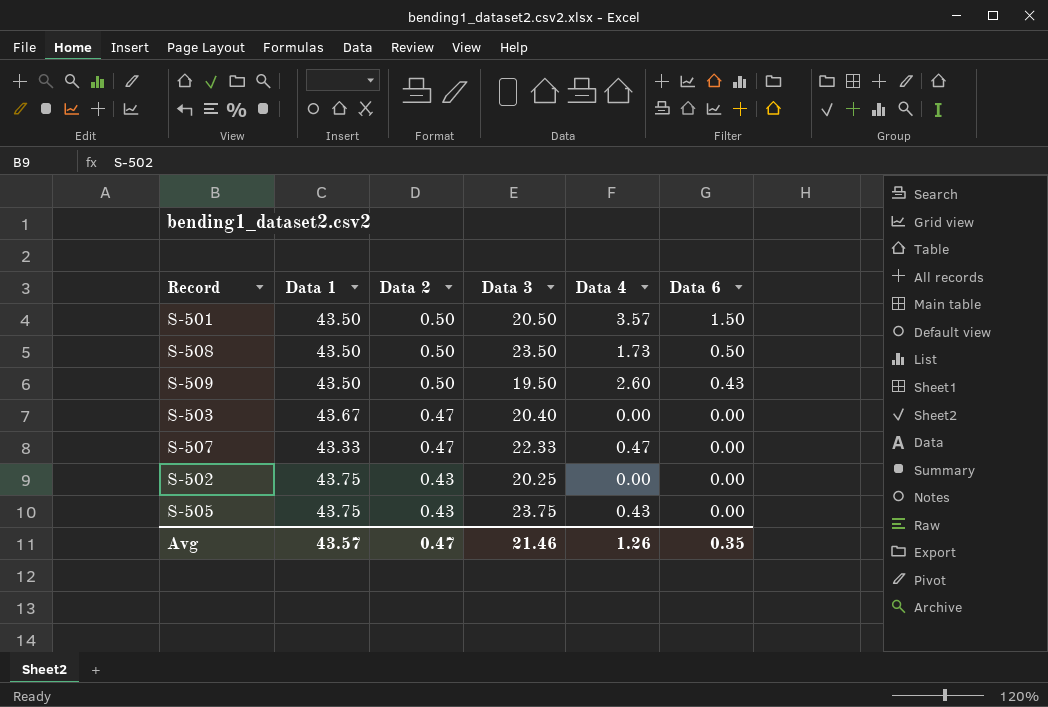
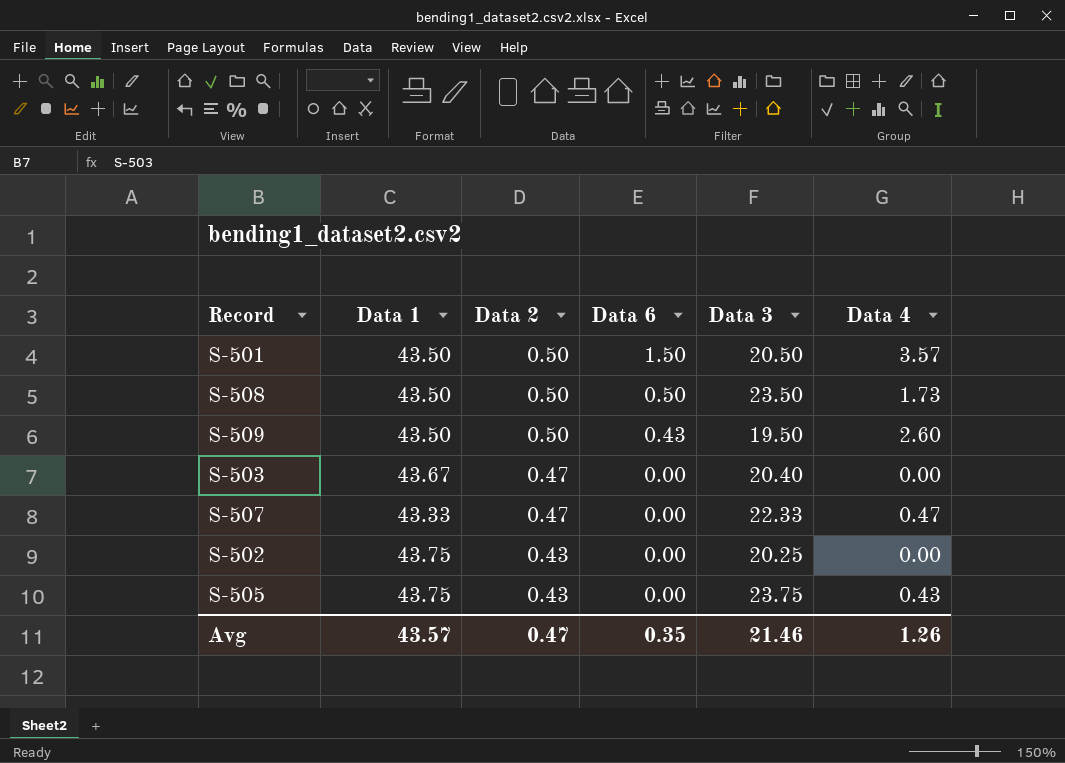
column Data 6 | position: 6 -> 4

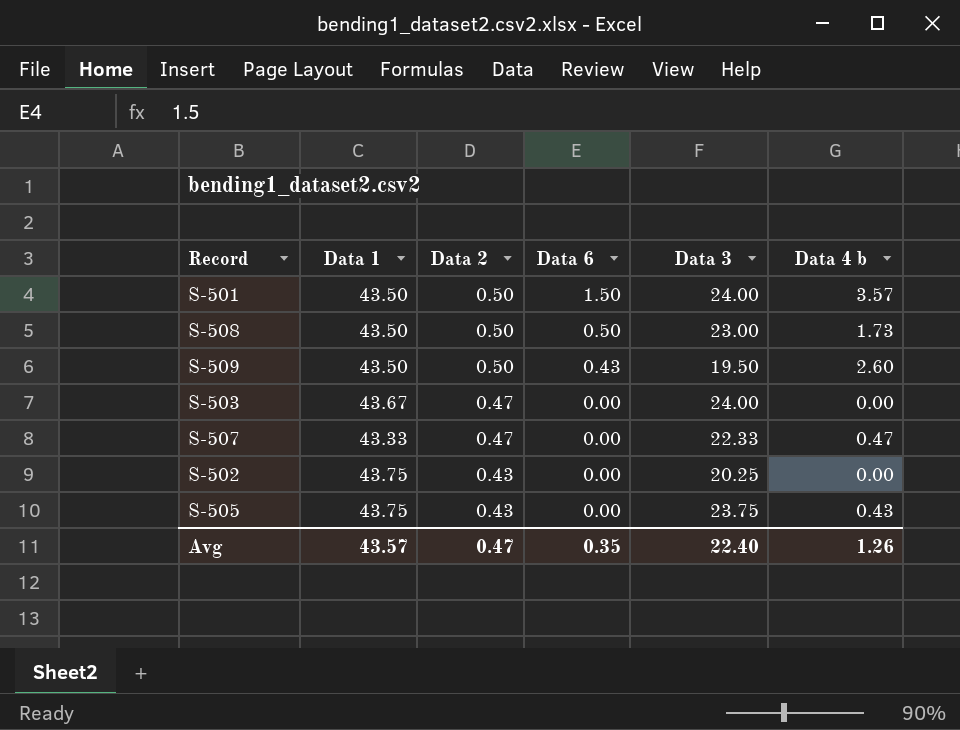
column name: Data 4 -> Data 4 b
S-501 | Data 3: 20.50 -> 24.00
S-508 | Data 3: 23.50 -> 23.00
S-503 | Data 3: 20.40 -> 24.00
Avg | Data 3: 21.46 -> 22.40

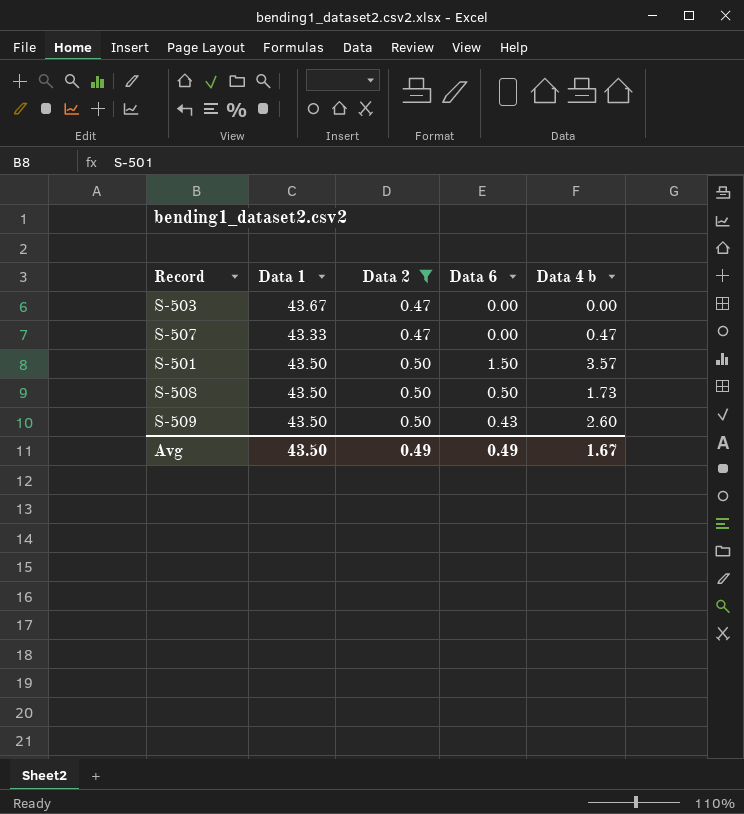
filter: none -> Data 2 != 0.43
row order: Data 2 descending -> Data 2 ascending
column Data 3 | position: 5 -> none
Avg | Data 1: 43.57 -> 43.50
Avg | Data 2: 0.47 -> 0.49
Avg | Data 6: 0.35 -> 0.49
Avg | Data 4 b: 1.26 -> 1.67

